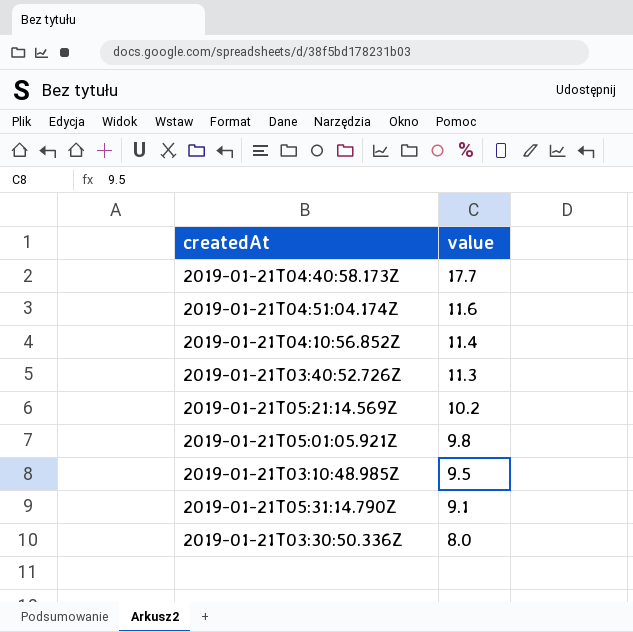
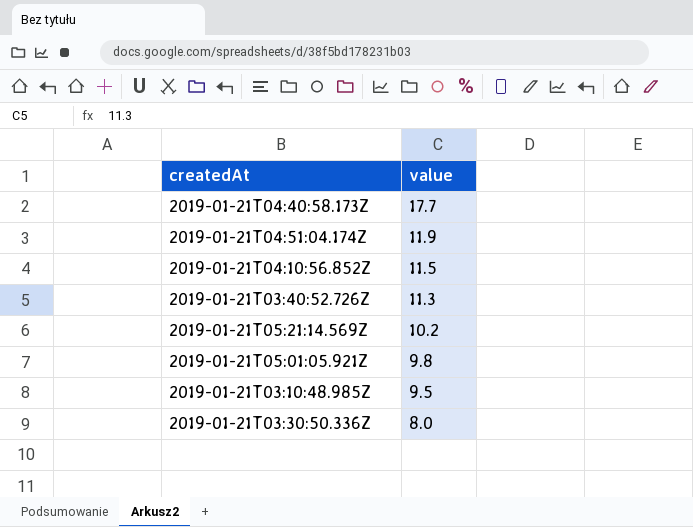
row 2019-01-21T05:31:14.790Z: 9.1 -> none
2019-01-21T04:51:04.174Z | value: 11.6 -> 11.9
2019-01-21T04:10:56.852Z | value: 11.4 -> 11.5

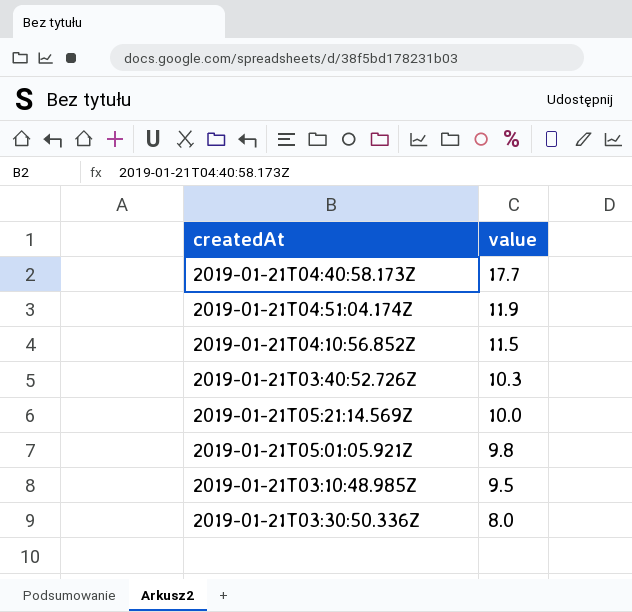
2019-01-21T03:40:52.726Z | value: 11.3 -> 10.3
2019-01-21T05:21:14.569Z | value: 10.2 -> 10.0

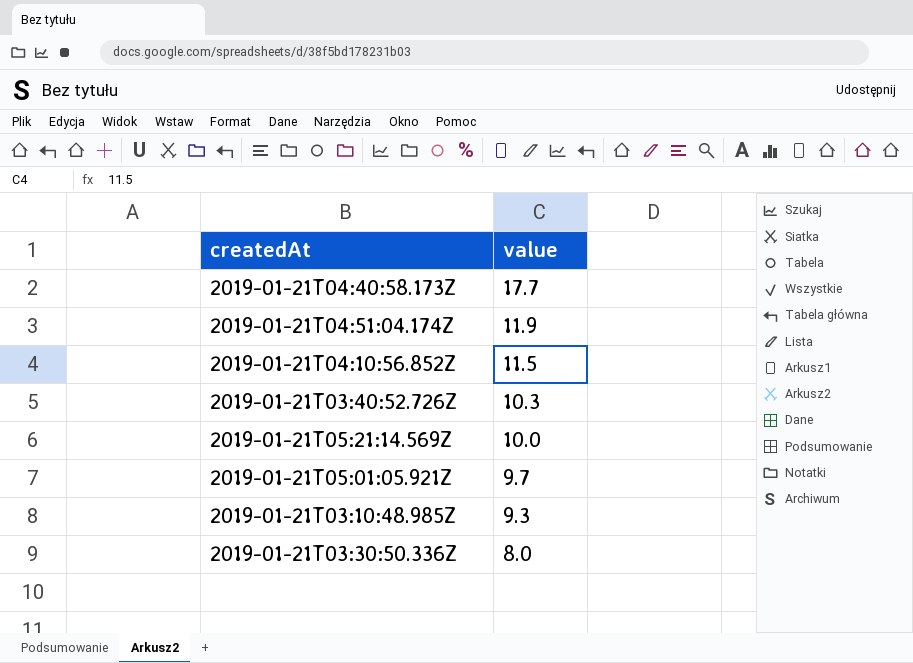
2019-01-21T05:01:05.921Z | value: 9.8 -> 9.7
2019-01-21T03:10:48.985Z | value: 9.5 -> 9.3

